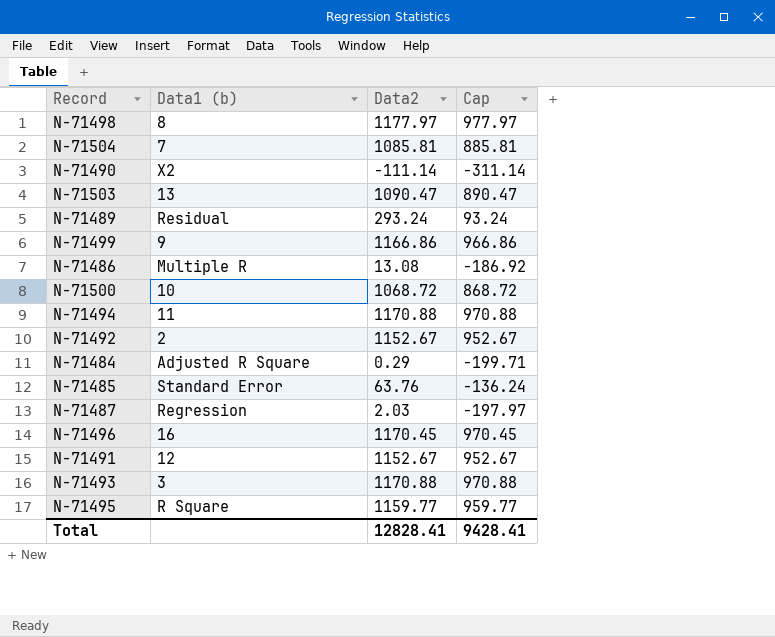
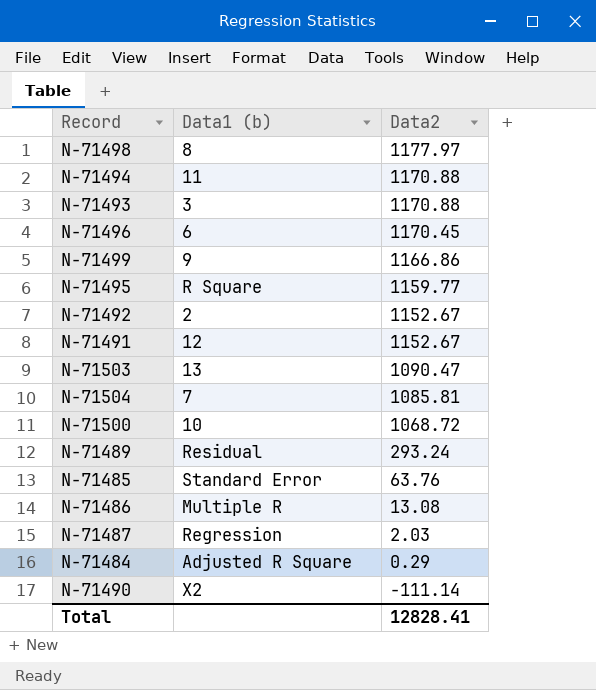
row order: none -> Data2 descending
column Cap | formula: [Data2] - 200 -> none
N-71496 | Data1 (b): 16 -> 6

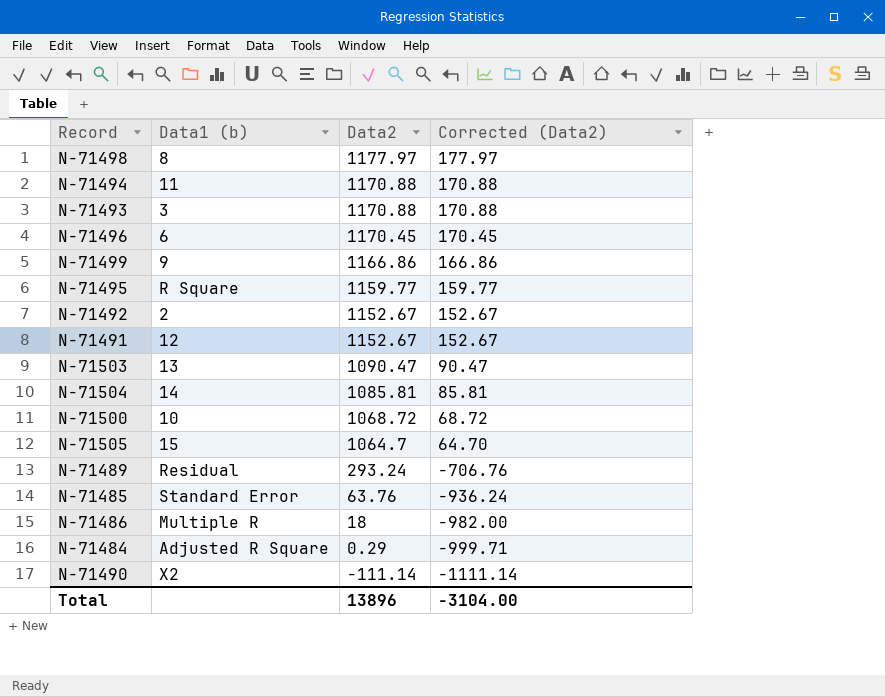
column Corrected (Data2) | formula: none -> [Data2] - 1000
row N-71487: Regression | 2.03 -> none
N-71504 | Data1 (b): 7 -> 14
row N-71505: none -> 15 | 1064.7 | 64.70
N-71486 | Data2: 13.08 -> 18
Total | Data2: 12828.41 -> 13896

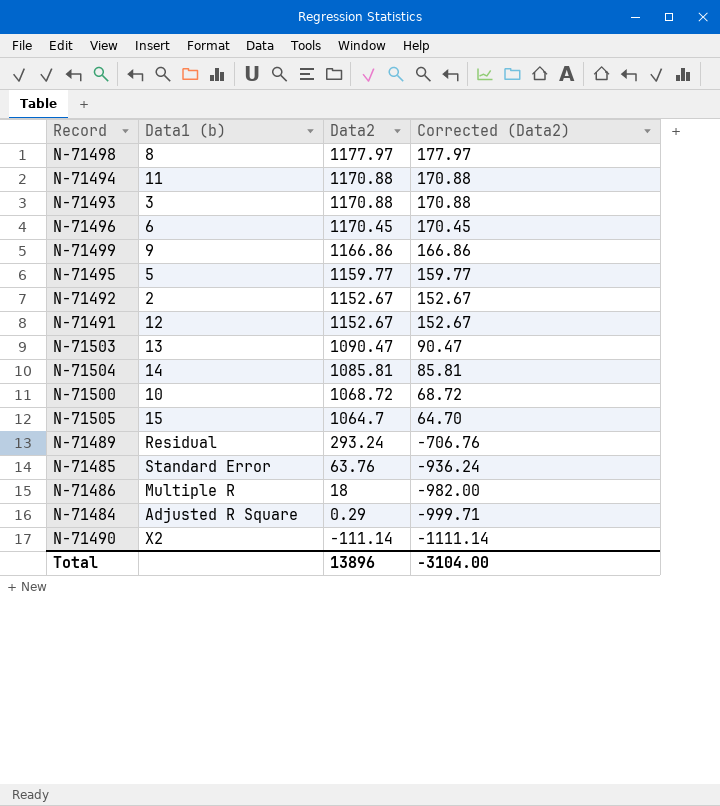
N-71495 | Data1 (b): R Square -> 5

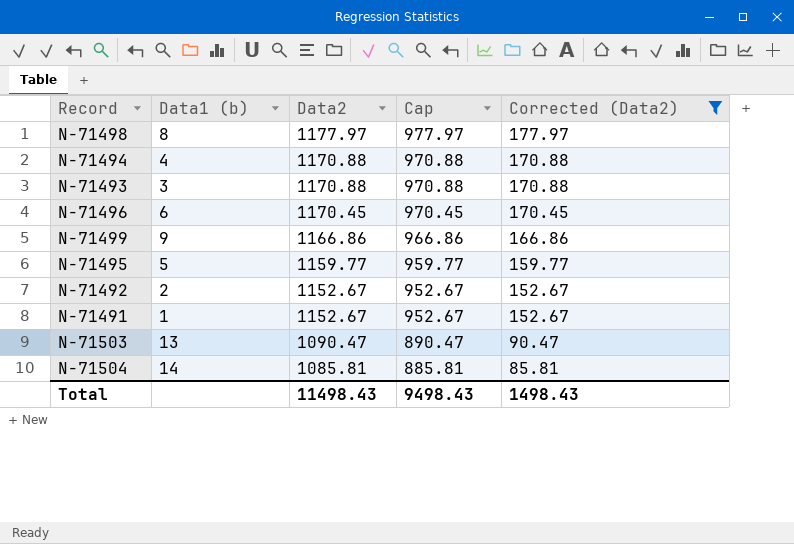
filter: none -> Corrected (Data2) >= 85.81
column Cap | formula: none -> [Data2] - 200
N-71494 | Data1 (b): 11 -> 4
N-71491 | Data1 (b): 12 -> 1
Total | Data2: 13896 -> 11498.43
Total | Corrected (Data2): -3104.00 -> 1498.43

